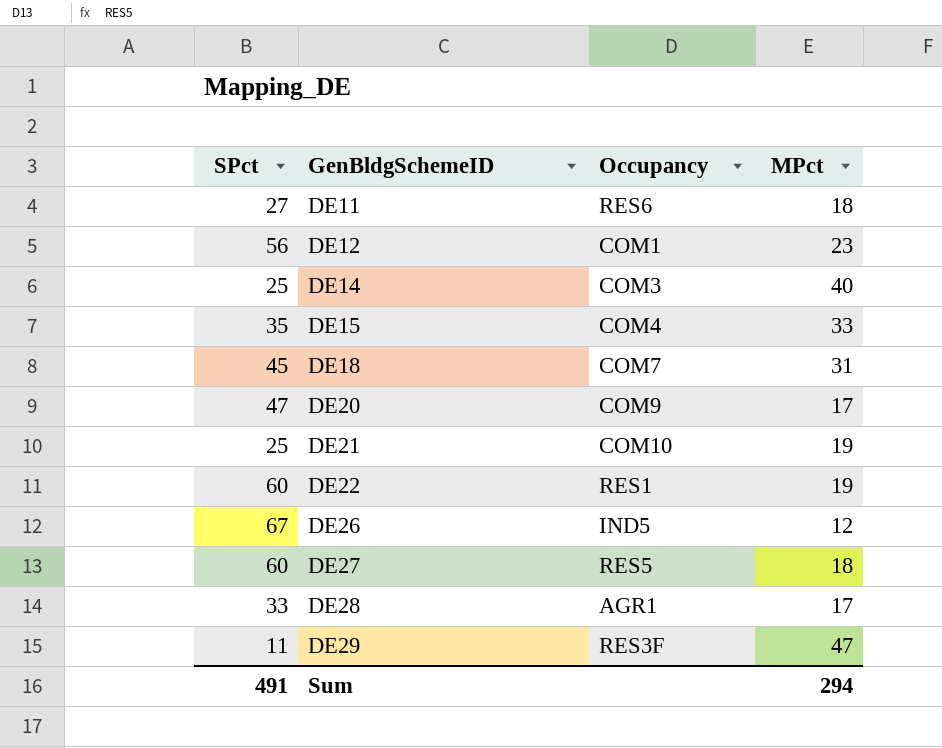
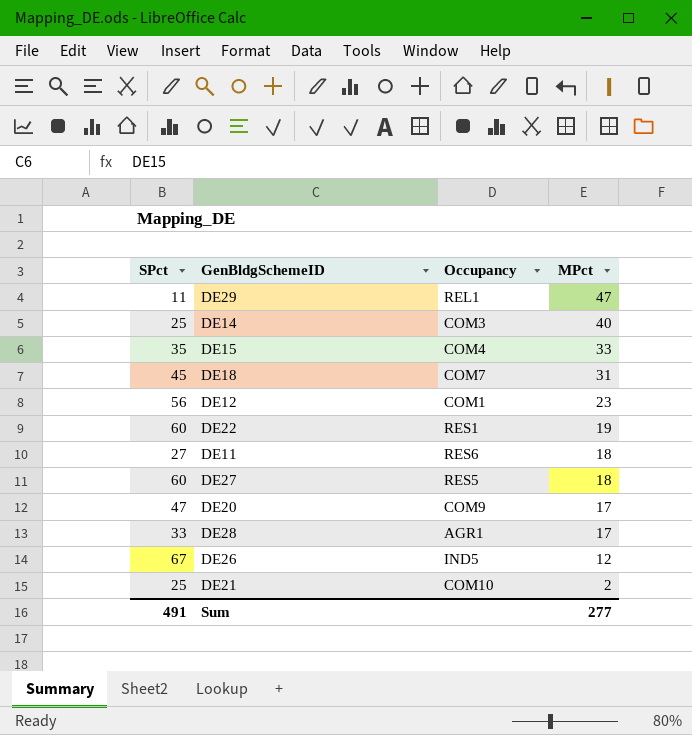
row order: GenBldgSchemeID ascending -> MPct descending
DE29 | Occupancy: RES3F -> REL1
DE21 | MPct: 19 -> 2
Sum | MPct: 294 -> 277

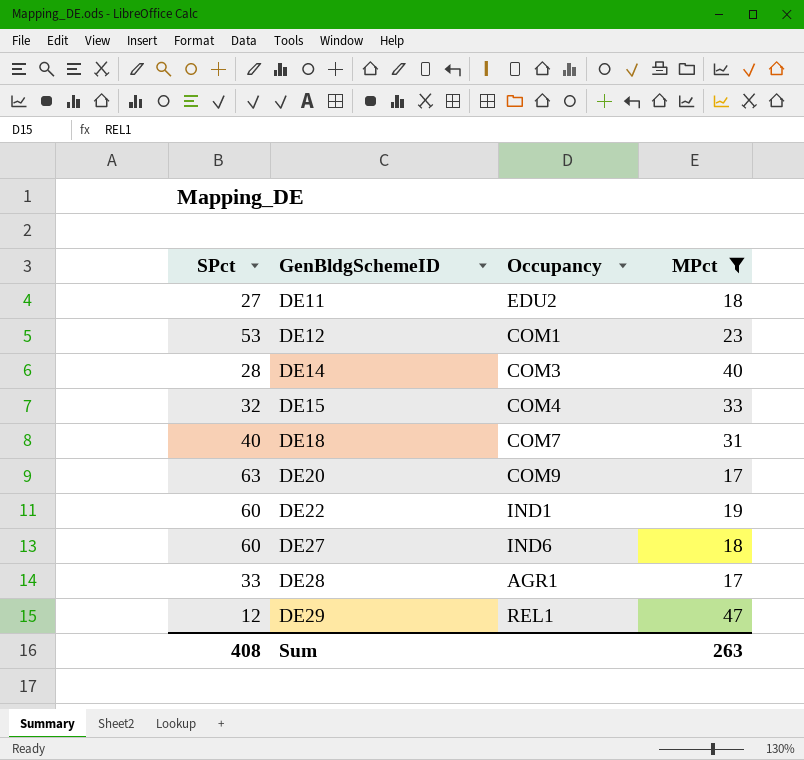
filter: none -> MPct >= 17
row order: MPct descending -> GenBldgSchemeID ascending
DE11 | Occupancy: RES6 -> EDU2
DE12 | SPct: 56 -> 53
DE14 | SPct: 25 -> 28
DE15 | SPct: 35 -> 32
DE18 | SPct: 45 -> 40
DE20 | SPct: 47 -> 63
DE22 | Occupancy: RES1 -> IND1
DE27 | Occupancy: RES5 -> IND6
DE29 | SPct: 11 -> 12
Sum | SPct: 491 -> 408
Sum | MPct: 277 -> 263

